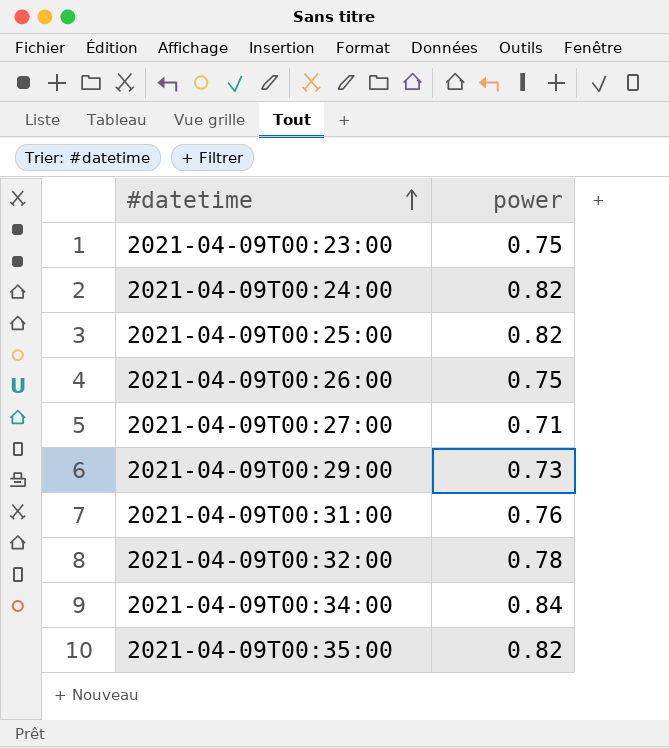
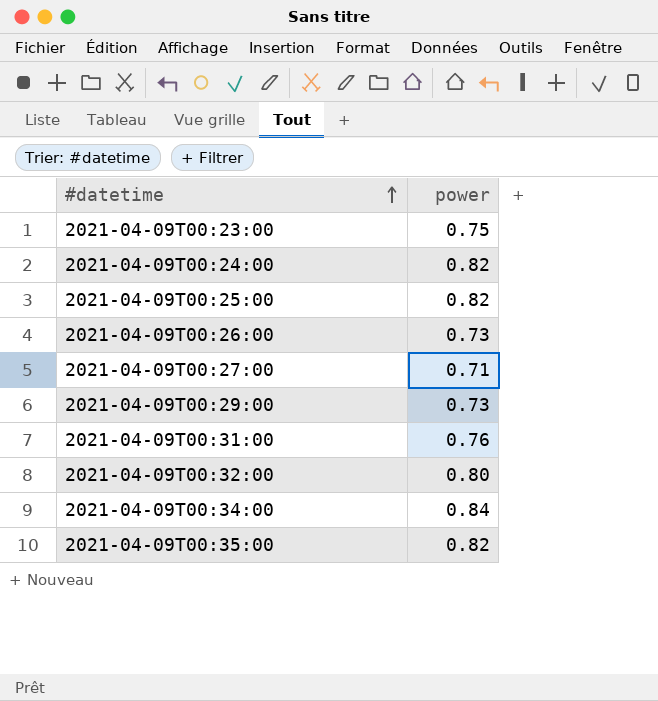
2021-04-09T00:26:00 | power: 0.75 -> 0.73
2021-04-09T00:32:00 | power: 0.78 -> 0.80

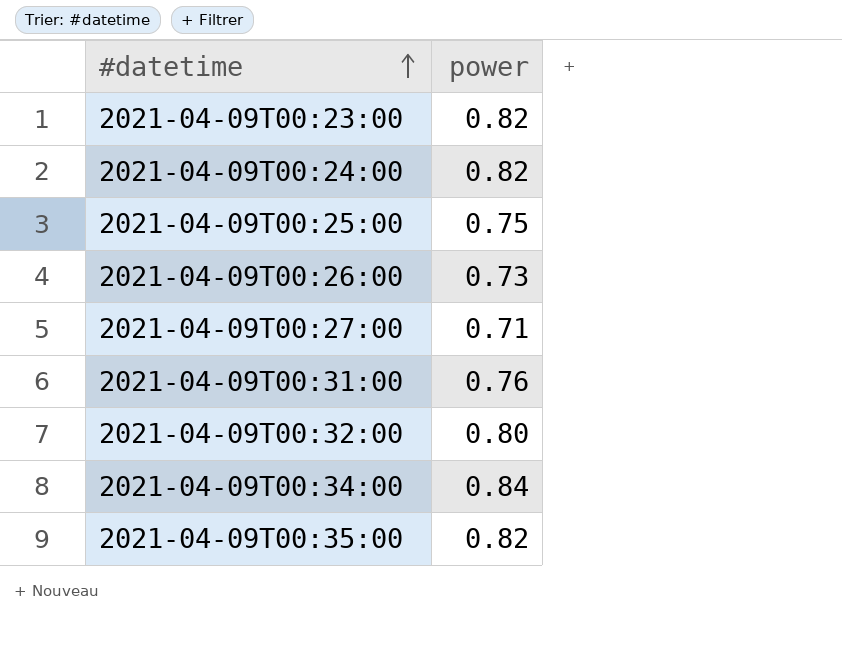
row 2021-04-09T00:29:00: 0.73 -> none
2021-04-09T00:23:00 | power: 0.75 -> 0.82
2021-04-09T00:25:00 | power: 0.82 -> 0.75

